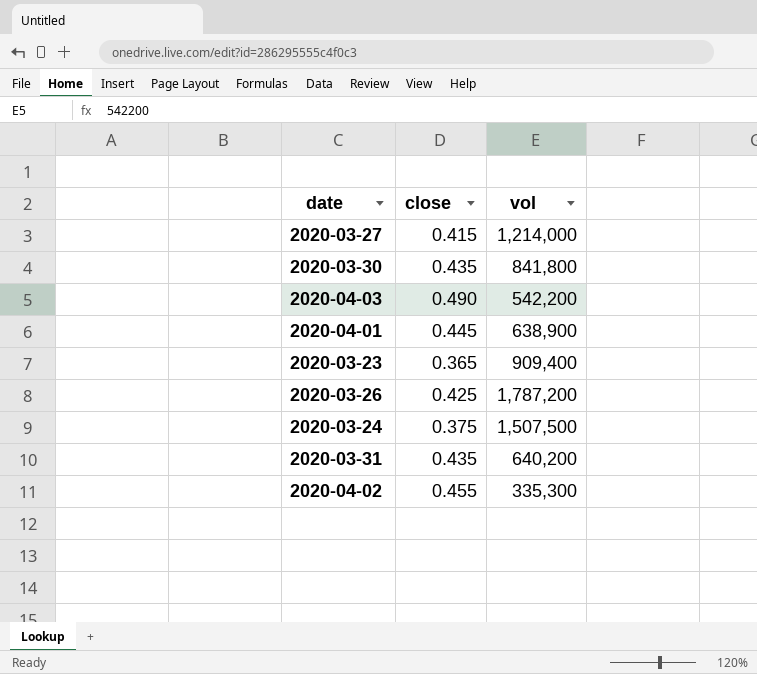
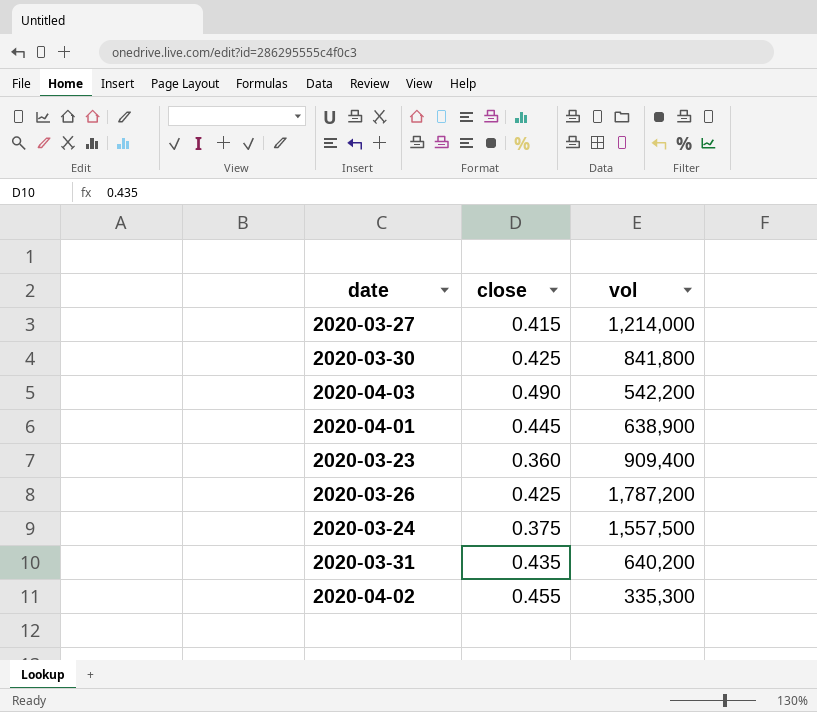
2020-03-30 | close: 0.435 -> 0.425
2020-03-23 | close: 0.365 -> 0.360
2020-03-24 | vol: 1,507,500 -> 1,557,500

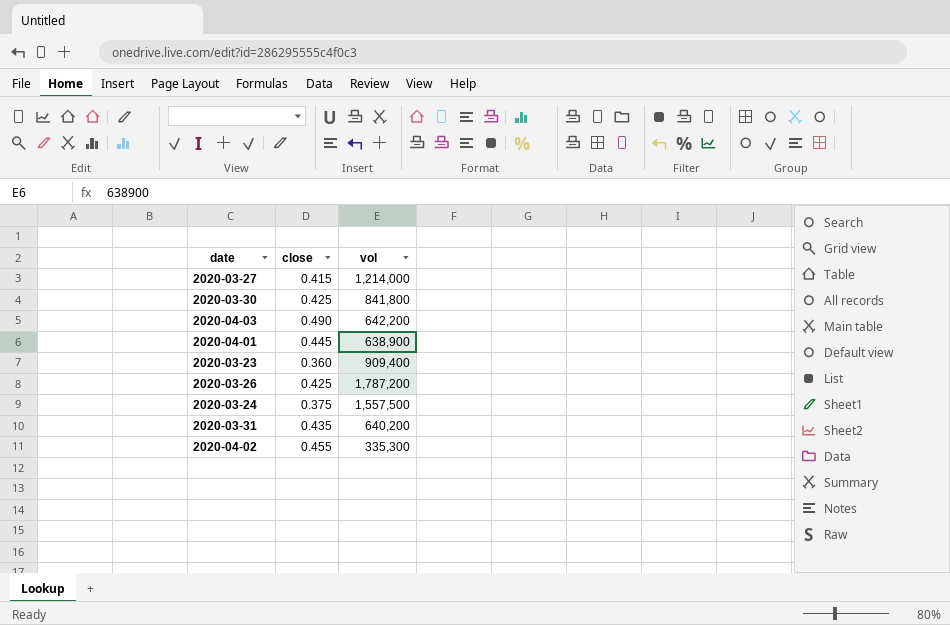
2020-04-03 | vol: 542,200 -> 642,200

